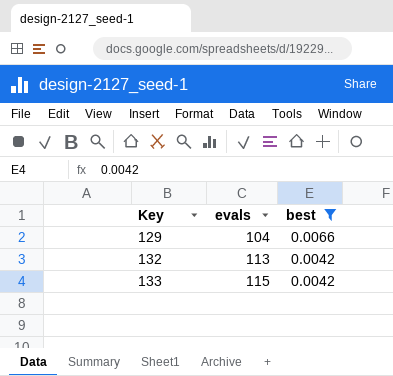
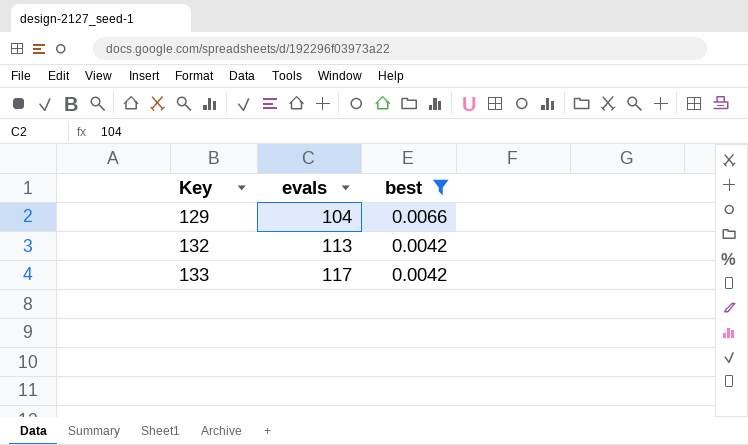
133 | evals: 115 -> 117

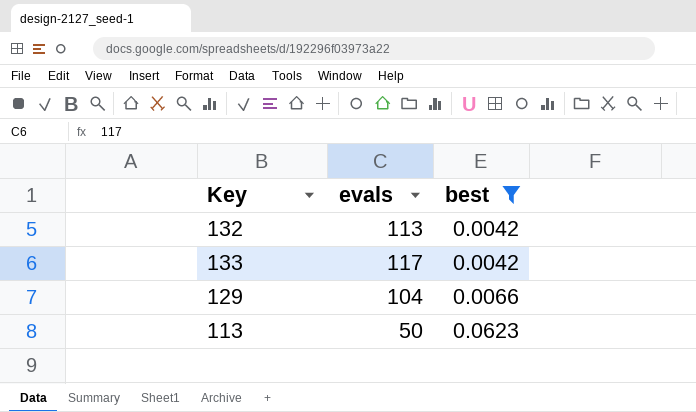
row order: Key ascending -> best ascending
row 113: none -> 50 | 0.0623

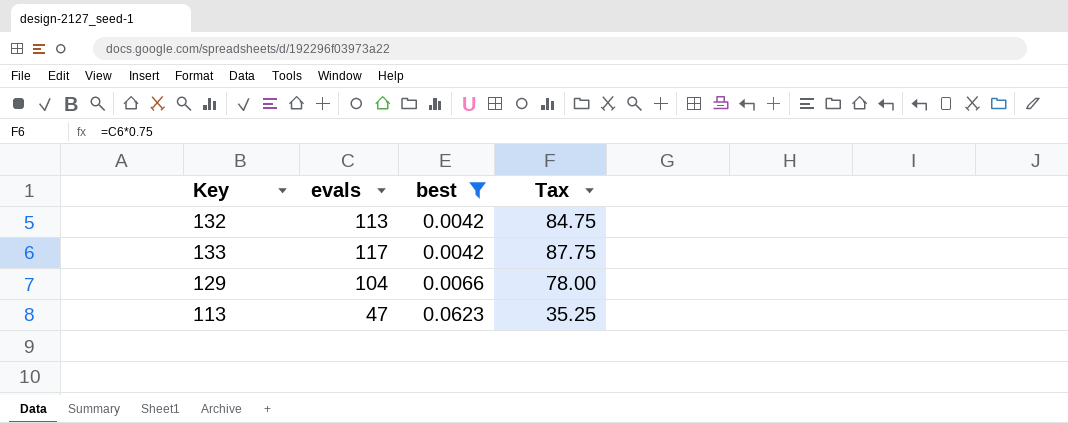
column Tax | formula: none -> [evals] * 0.75
113 | evals: 50 -> 47

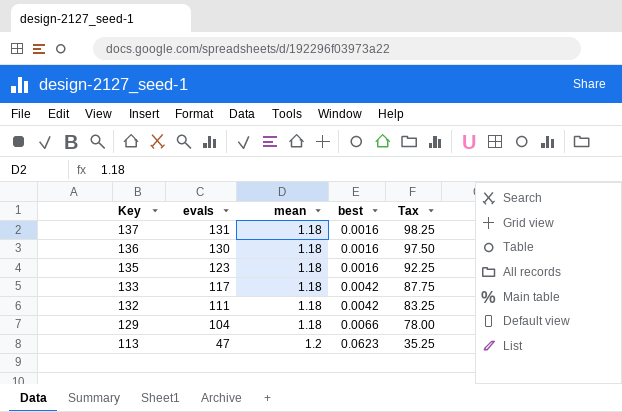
filter: best != 0.0016 -> none
row order: best ascending -> Key descending
column mean | position: none -> 3
132 | evals: 113 -> 111
132 | Tax: 84.75 -> 83.25

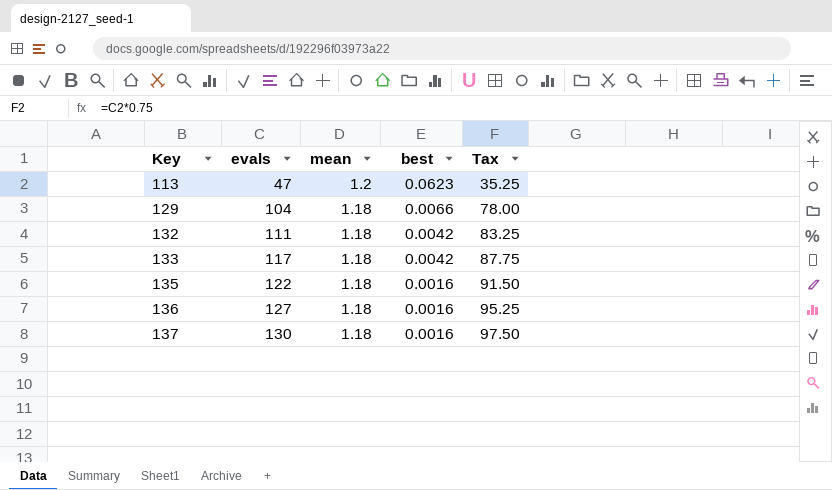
row order: Key descending -> Key ascending
135 | evals: 123 -> 122
135 | Tax: 92.25 -> 91.50
136 | evals: 130 -> 127
136 | Tax: 97.50 -> 95.25
137 | evals: 131 -> 130
137 | Tax: 98.25 -> 97.50

